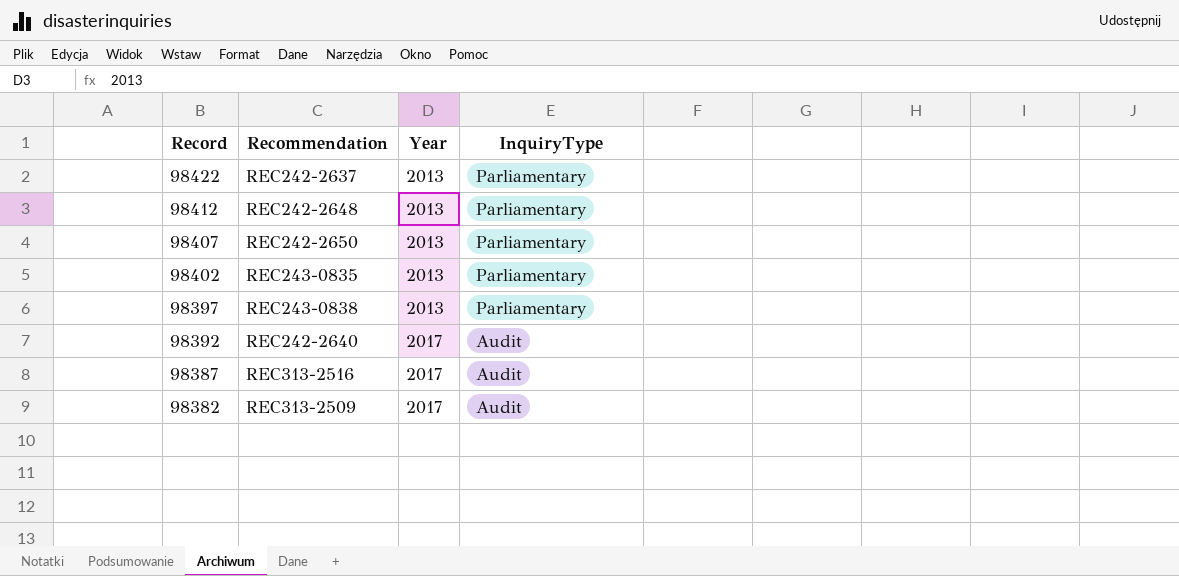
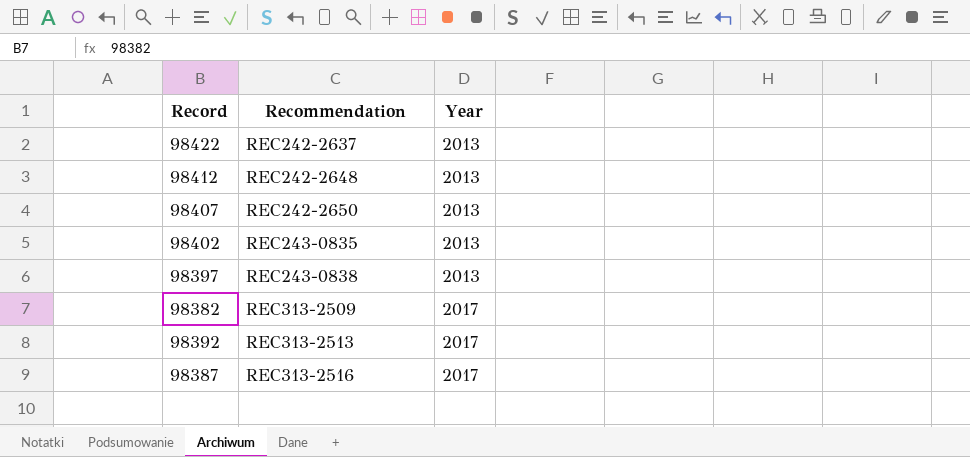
row order: Record descending -> Recommendation ascending
column InquiryType | position: 4 -> none
98392 | Recommendation: REC242-2640 -> REC313-2513

